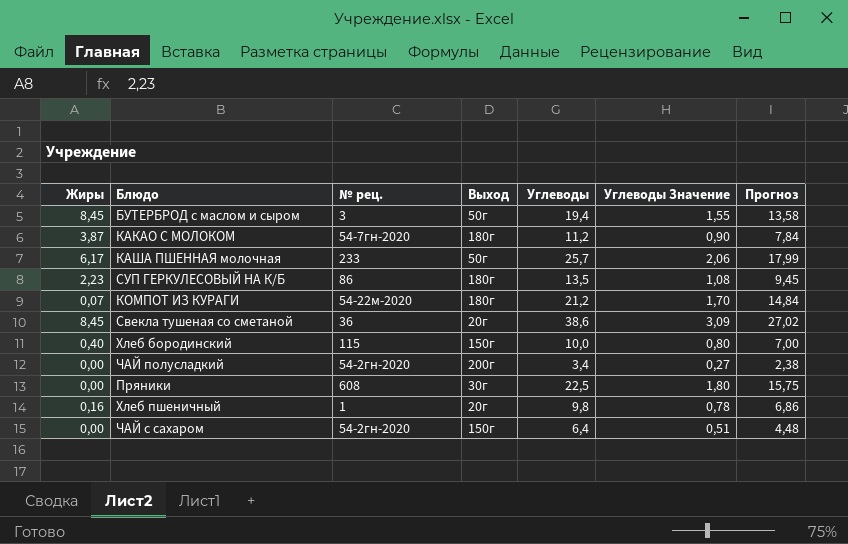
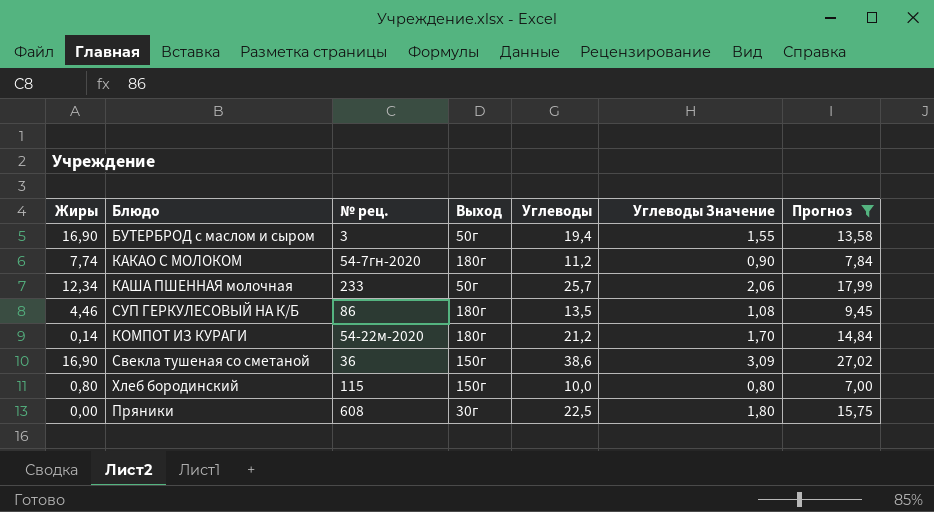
filter: none -> Прогноз >= 7,00
БУТЕРБРОД с маслом и сыром | Жиры: 8,45 -> 16,90
КАКАО С МОЛОКОМ | Жиры: 3,87 -> 7,74
КАША ПШЕННАЯ молочная | Жиры: 6,17 -> 12,34
СУП ГЕРКУЛЕСОВЫЙ НА К/Б | Жиры: 2,23 -> 4,46
КОМПОТ ИЗ КУРАГИ | Жиры: 0,07 -> 0,14
Свекла тушеная со сметаной | Жиры: 8,45 -> 16,90
Свекла тушеная со сметаной | Выход: 20г -> 150г
Хлеб бородинский | Жиры: 0,40 -> 0,80

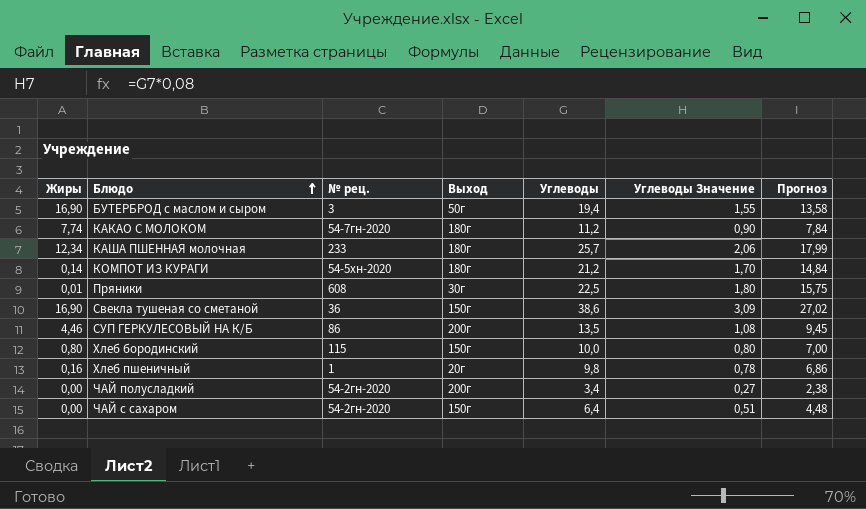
filter: Прогноз >= 7,00 -> none
row order: none -> Блюдо ascending
КАША ПШЕННАЯ молочная | Выход: 50г -> 180г
КОМПОТ ИЗ КУРАГИ | № рец.: 54-22м-2020 -> 54-5хн-2020
Пряники | Жиры: 0,00 -> 0,01
СУП ГЕРКУЛЕСОВЫЙ НА К/Б | Выход: 180г -> 200г

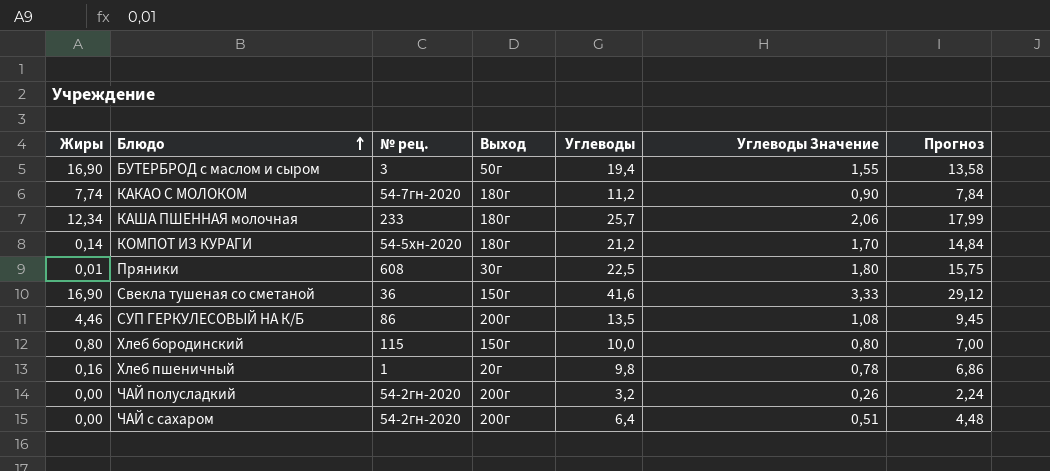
Свекла тушеная со сметаной | Углеводы: 38,6 -> 41,6
Свекла тушеная со сметаной | Углеводы Значение: 3,09 -> 3,33
Свекла тушеная со сметаной | Прогноз: 27,02 -> 29,12
ЧАЙ полусладкий | Углеводы: 3,4 -> 3,2
ЧАЙ полусладкий | Углеводы Значение: 0,27 -> 0,26
ЧАЙ полусладкий | Прогноз: 2,38 -> 2,24
ЧАЙ с сахаром | Выход: 150г -> 200г

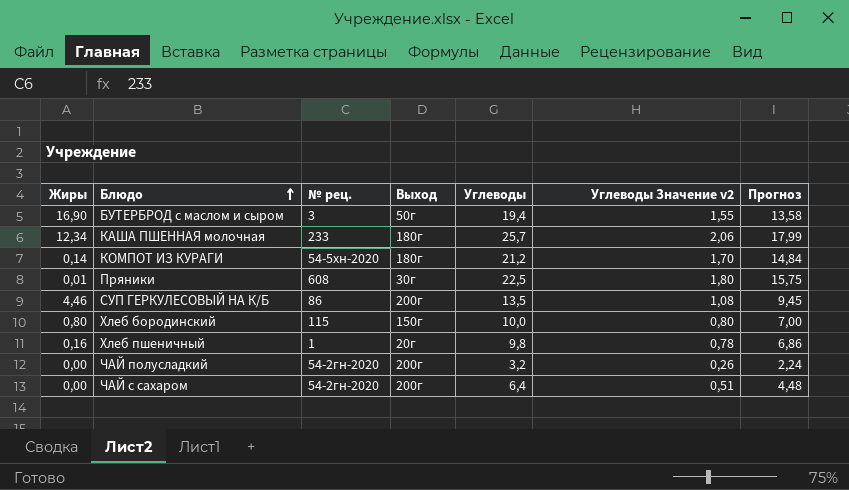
column name: Углеводы Значение -> Углеводы Значение v2
row КАКАО С МОЛОКОМ: 7,74 | 54-7гн-2020 | 180г | 11,2 | 0,90 | 7,84 -> none
row Свекла тушеная со сметаной: 16,90 | 36 | 150г | 41,6 | 3,33 | 29,12 -> none

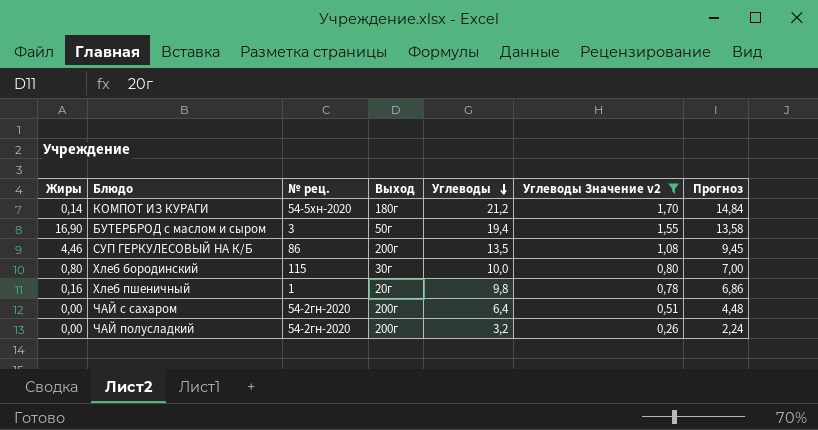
filter: none -> Углеводы Значение v2 <= 1,70
row order: Блюдо ascending -> Углеводы descending
Хлеб бородинский | Выход: 150г -> 30г

